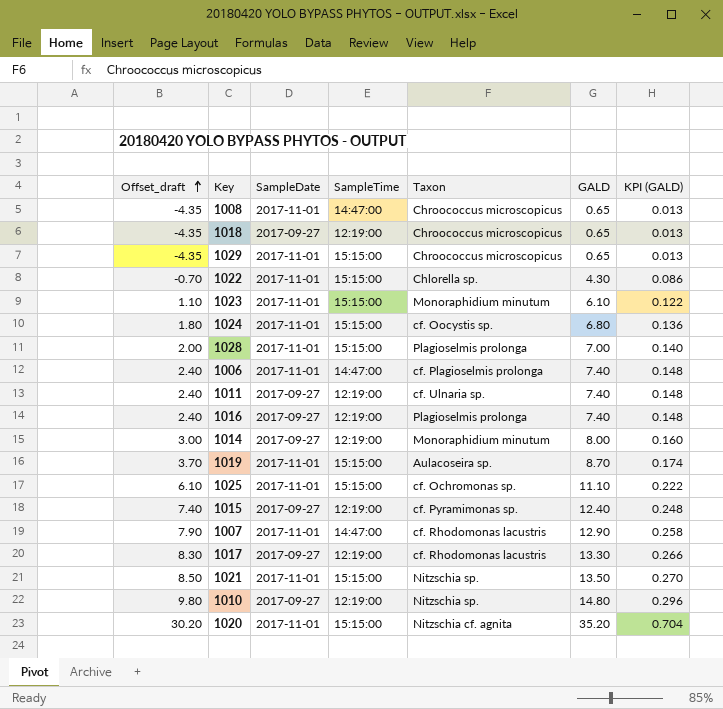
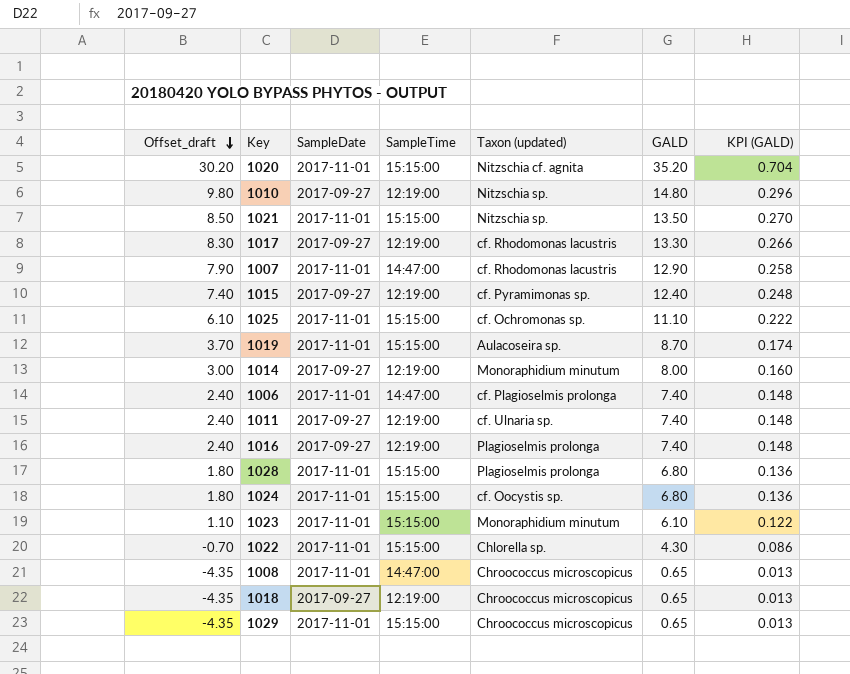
row order: Offset_draft ascending -> Offset_draft descending
column name: Taxon -> Taxon (updated)
1028 | Offset_draft: 2.00 -> 1.80
1028 | GALD: 7.00 -> 6.80
1028 | KPI (GALD): 0.140 -> 0.136

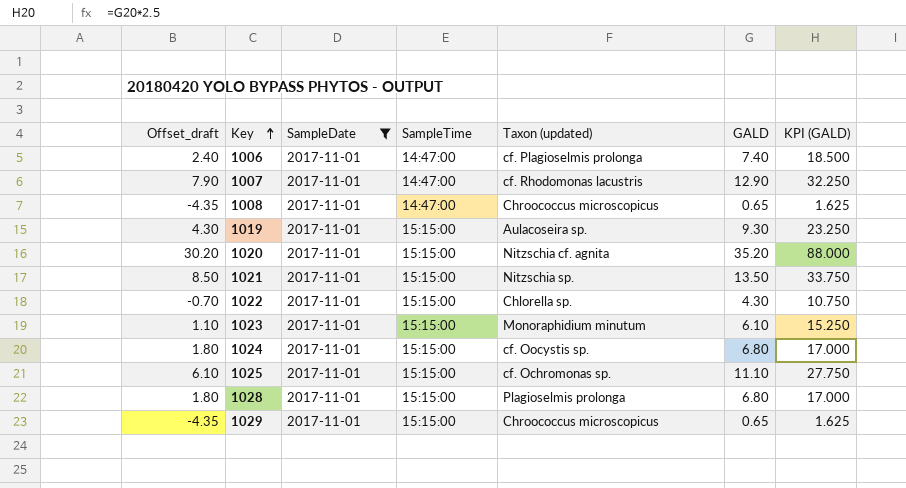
filter: none -> SampleDate = 2017-11-01
row order: Offset_draft descending -> Key ascending
column KPI (GALD) | formula: [GALD] * 0.02 -> [GALD] * 2.5
1019 | Offset_draft: 3.70 -> 4.30
1019 | GALD: 8.70 -> 9.30

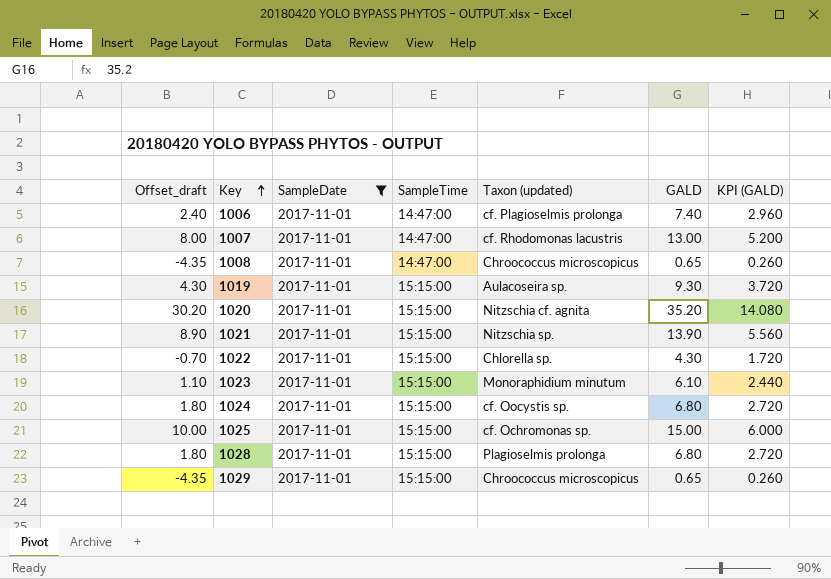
column KPI (GALD) | formula: [GALD] * 2.5 -> [GALD] * 0.4
1007 | Offset_draft: 7.90 -> 8.00
1007 | GALD: 12.90 -> 13.00
1021 | Offset_draft: 8.50 -> 8.90
1021 | GALD: 13.50 -> 13.90
1025 | Offset_draft: 6.10 -> 10.00
1025 | GALD: 11.10 -> 15.00

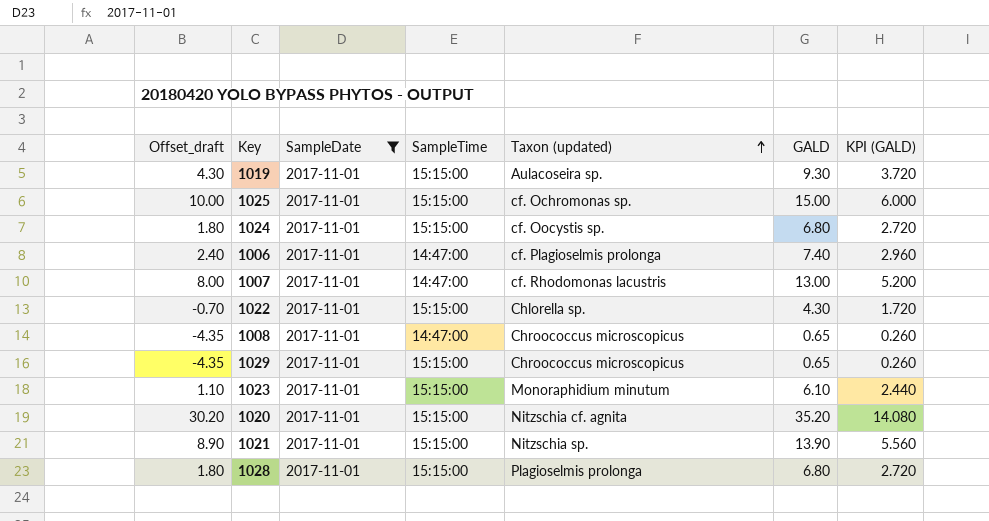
row order: Key ascending -> Taxon (updated) ascending

